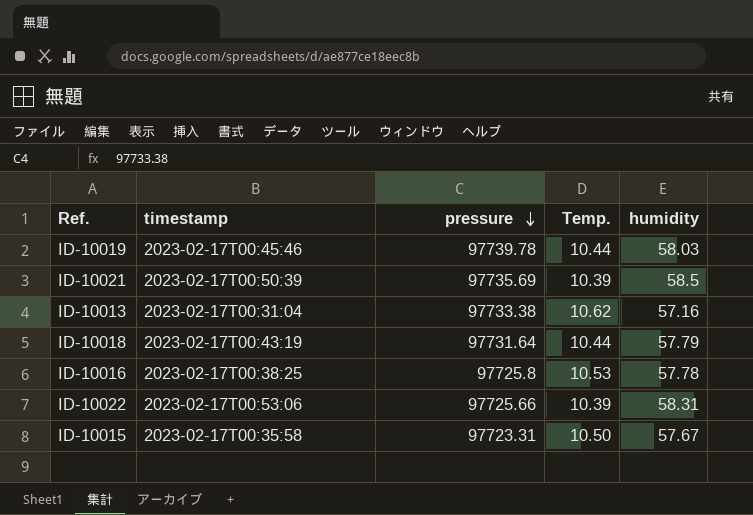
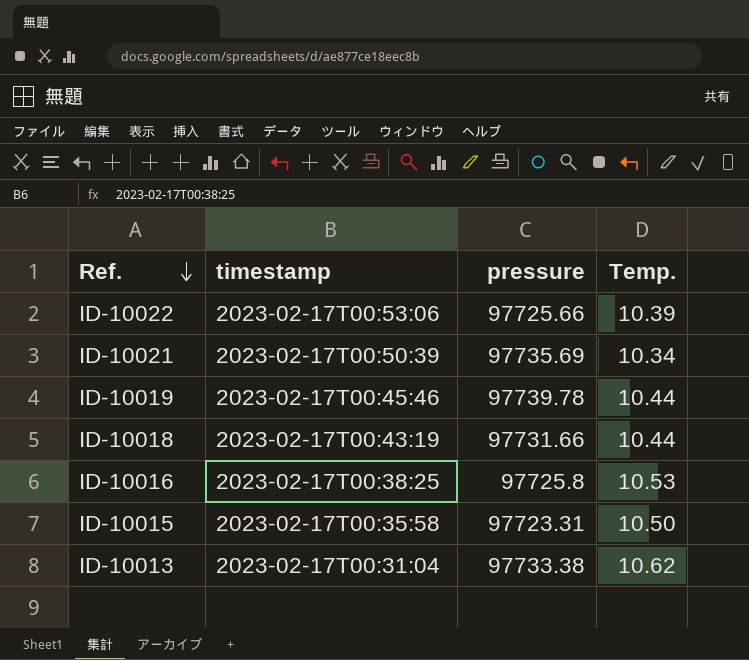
row order: pressure descending -> Ref. descending
column humidity | position: 5 -> none
ID-10021 | Temp.: 10.39 -> 10.34
ID-10018 | pressure: 97731.64 -> 97731.66

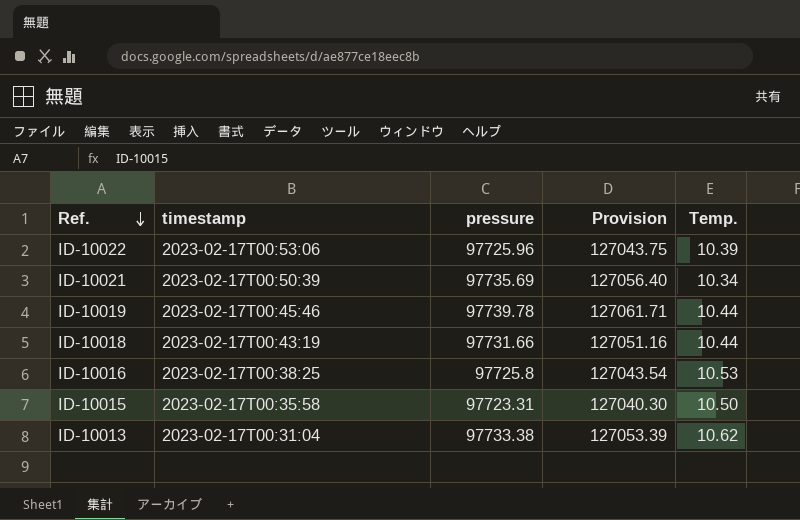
column Provision | formula: none -> [pressure] * 1.3
ID-10022 | pressure: 97725.66 -> 97725.96

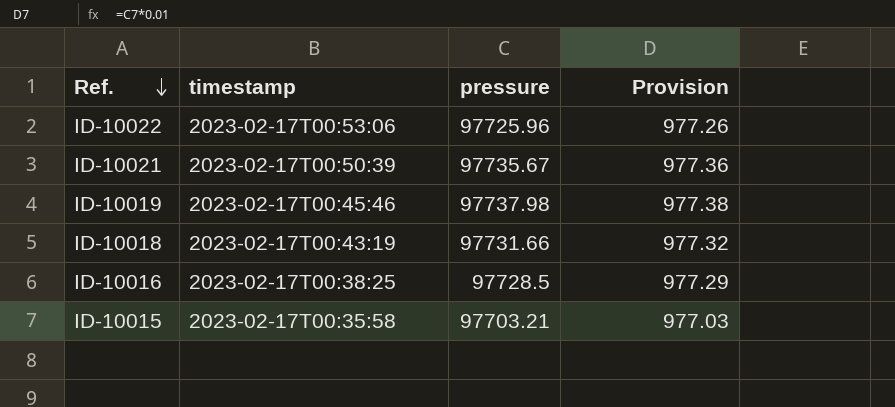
column Temp. | position: 5 -> none
column Provision | formula: [pressure] * 1.3 -> [pressure] * 0.01
row ID-10013: 2023-02-17T00:31:04 | 97733.38 | 127053.39 | 10.62 -> none
ID-10021 | pressure: 97735.69 -> 97735.67
ID-10019 | pressure: 97739.78 -> 97737.98
ID-10016 | pressure: 97725.8 -> 97728.5
ID-10015 | pressure: 97723.31 -> 97703.21

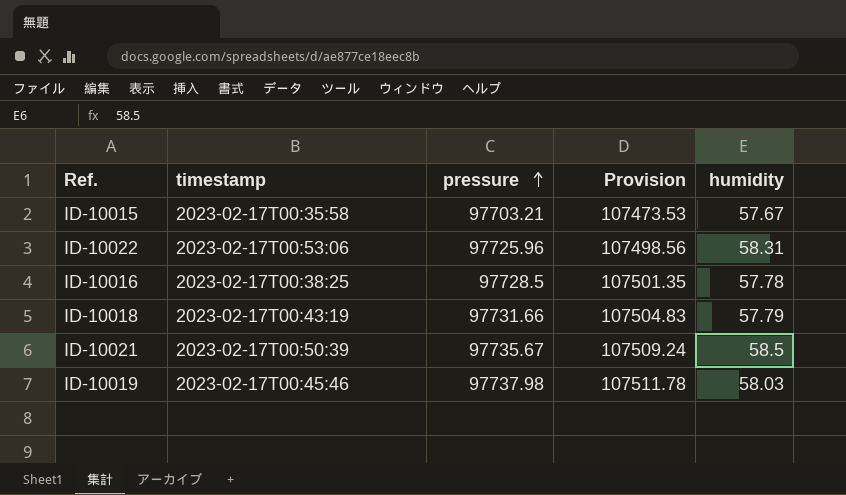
row order: Ref. descending -> pressure ascending
column Provision | formula: [pressure] * 0.01 -> [pressure] * 1.1
column humidity | position: none -> 5

